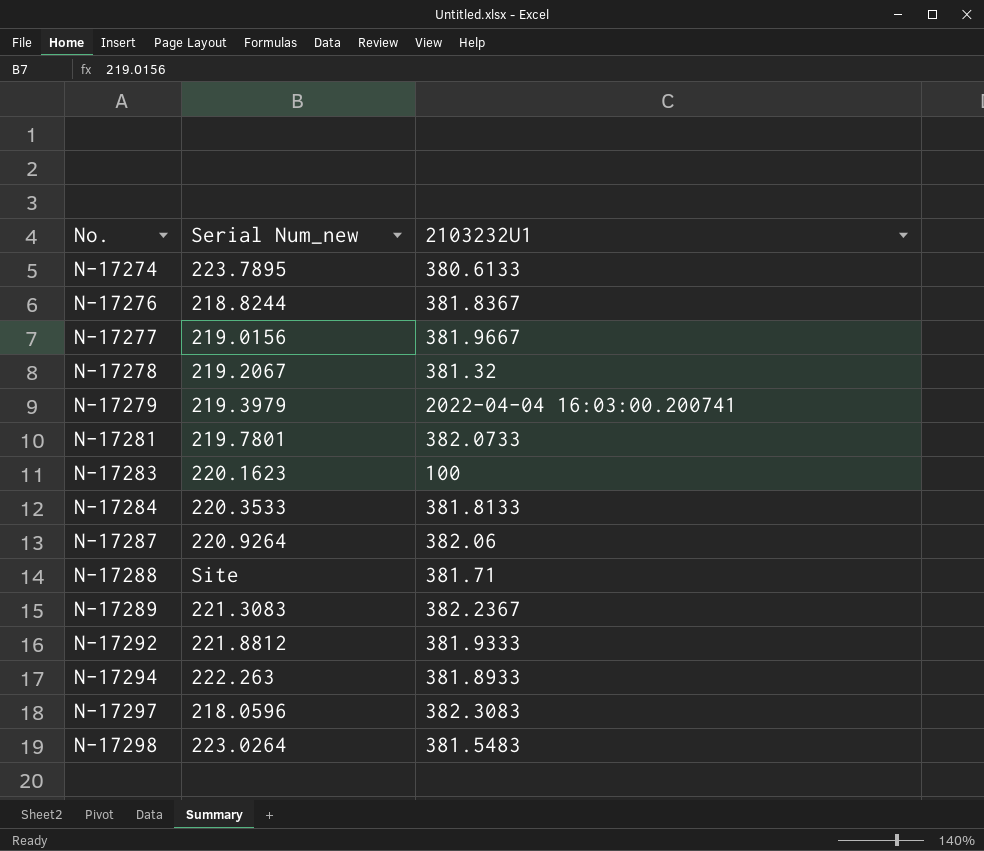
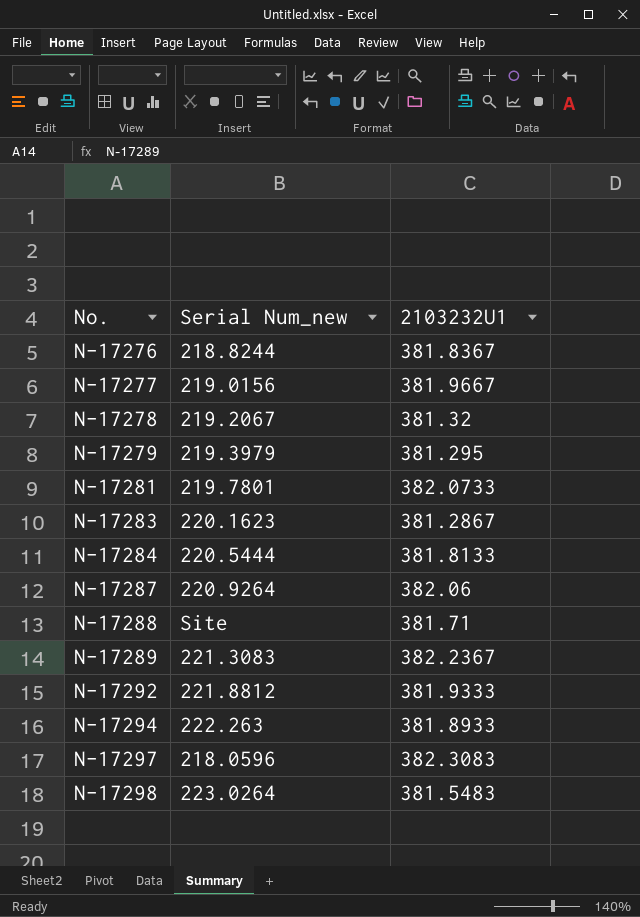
row N-17274: 223.7895 | 380.6133 -> none
N-17279 | 2103232U1: 2022-04-04 16:03:00.200741 -> 381.295
N-17283 | 2103232U1: 100 -> 381.2867
N-17284 | Serial Num_new: 220.3533 -> 220.5444

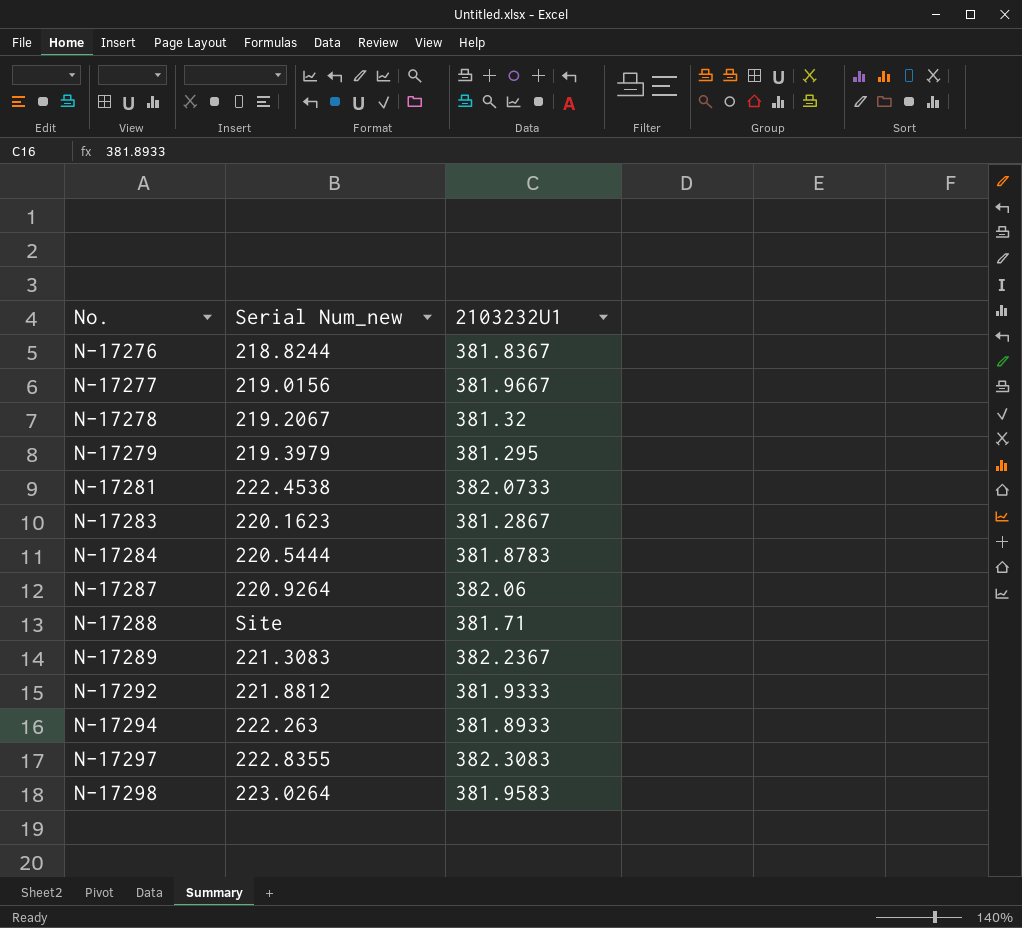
N-17281 | Serial Num_new: 219.7801 -> 222.4538
N-17284 | 2103232U1: 381.8133 -> 381.8783
N-17297 | Serial Num_new: 218.0596 -> 222.8355
N-17298 | 2103232U1: 381.5483 -> 381.9583

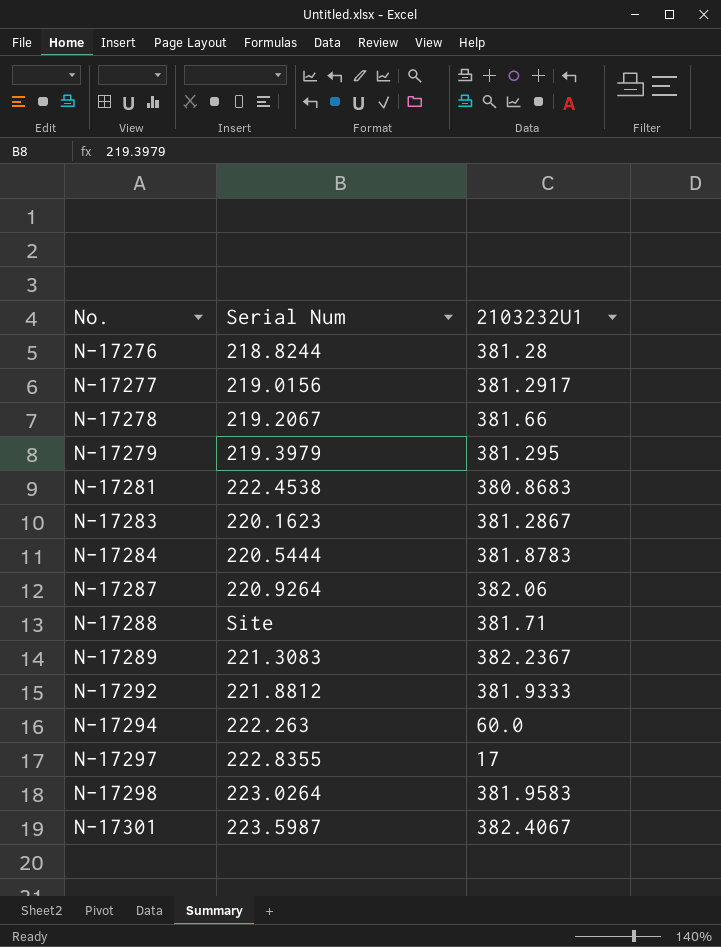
column name: Serial Num_new -> Serial Num
N-17276 | 2103232U1: 381.8367 -> 381.28
N-17277 | 2103232U1: 381.9667 -> 381.2917
N-17278 | 2103232U1: 381.32 -> 381.66
N-17281 | 2103232U1: 382.0733 -> 380.8683
N-17294 | 2103232U1: 381.8933 -> 60.0
N-17297 | 2103232U1: 382.3083 -> 17
row N-17301: none -> 223.5987 | 382.4067

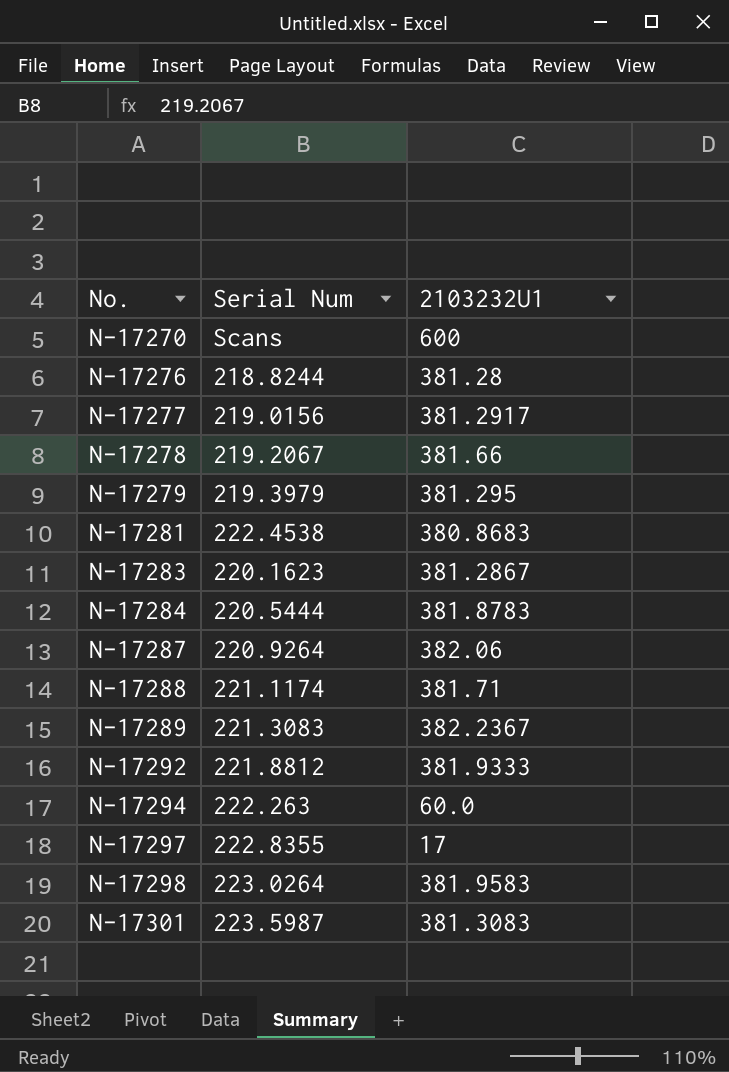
row N-17270: none -> Scans | 600
N-17288 | Serial Num: Site -> 221.1174
N-17301 | 2103232U1: 382.4067 -> 381.3083

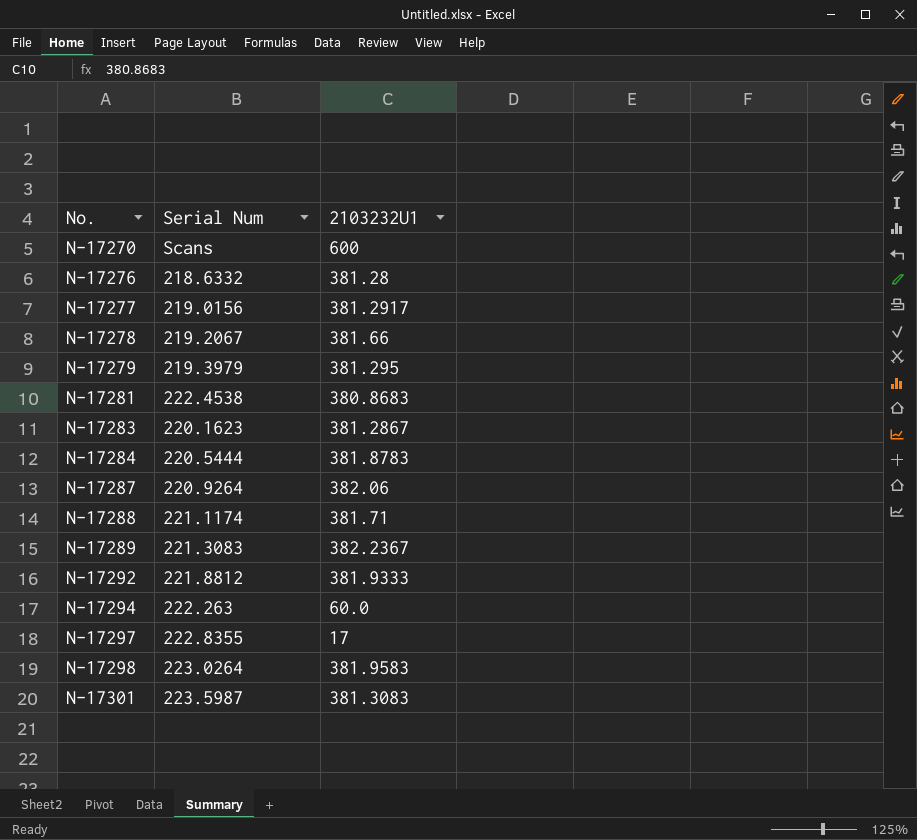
N-17276 | Serial Num: 218.8244 -> 218.6332

